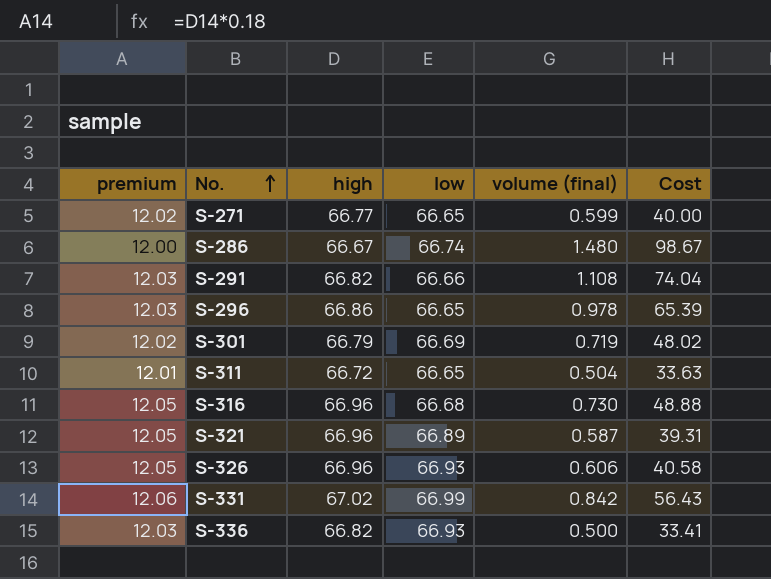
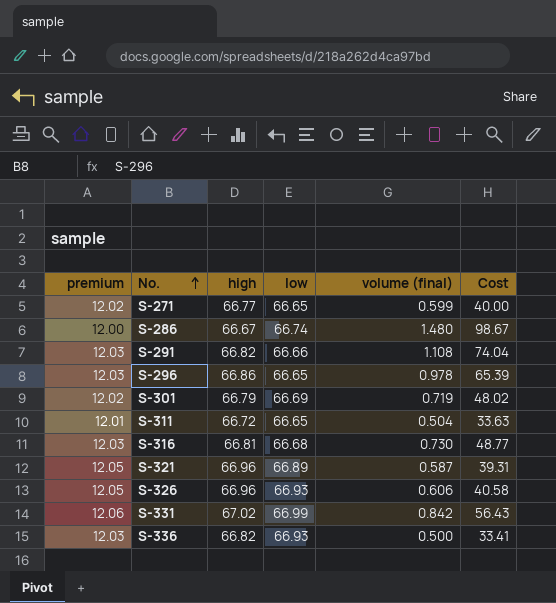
S-316 | premium: 12.05 -> 12.03
S-316 | high: 66.96 -> 66.81
S-316 | Cost: 48.88 -> 48.77

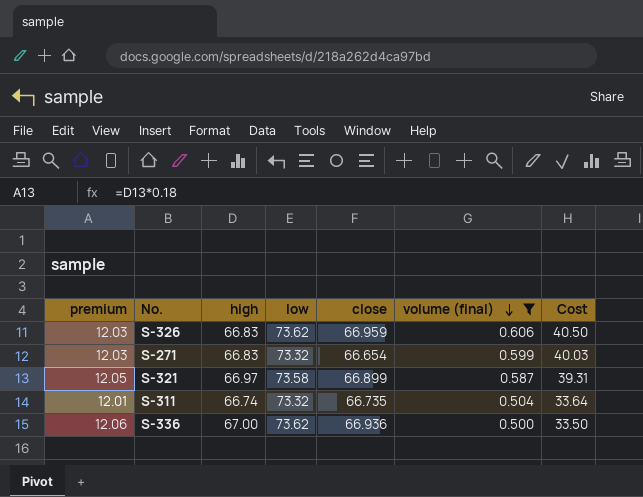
filter: none -> volume (final) <= 0.606
row order: No. ascending -> volume (final) descending
column close | position: none -> 5
S-326 | premium: 12.05 -> 12.03
S-326 | high: 66.96 -> 66.83
S-326 | low: 66.93 -> 73.62
S-326 | Cost: 40.58 -> 40.50
S-271 | premium: 12.02 -> 12.03
S-271 | high: 66.77 -> 66.83
S-271 | low: 66.65 -> 73.32
S-271 | Cost: 40.00 -> 40.03
S-321 | high: 66.96 -> 66.97
S-321 | low: 66.89 -> 73.58
S-311 | high: 66.72 -> 66.74
S-311 | low: 66.65 -> 73.32
S-311 | Cost: 33.63 -> 33.64
S-336 | premium: 12.03 -> 12.06
S-336 | high: 66.82 -> 67.00
S-336 | low: 66.93 -> 73.62
S-336 | Cost: 33.41 -> 33.50

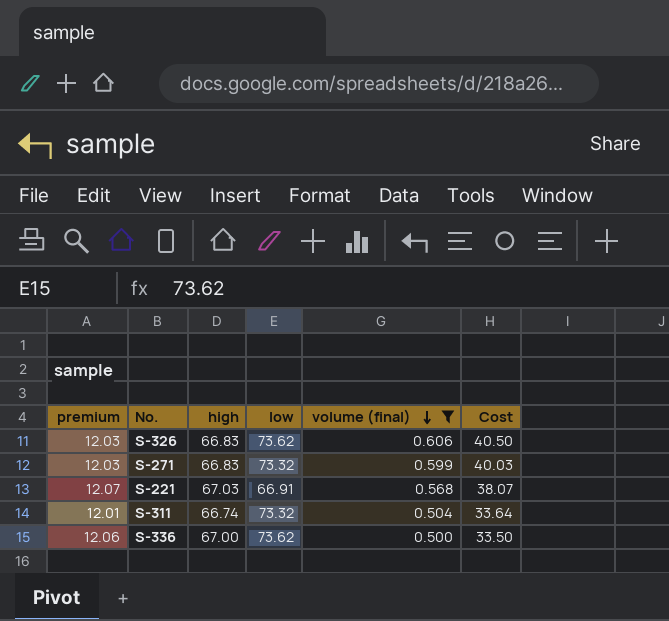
column close | position: 5 -> none
row S-321: 12.05 | 66.97 | 73.58 | 66.899 | 0.587 | 39.31 -> none
row S-221: none -> 12.07 | 67.03 | 66.91 | 0.568 | 38.07

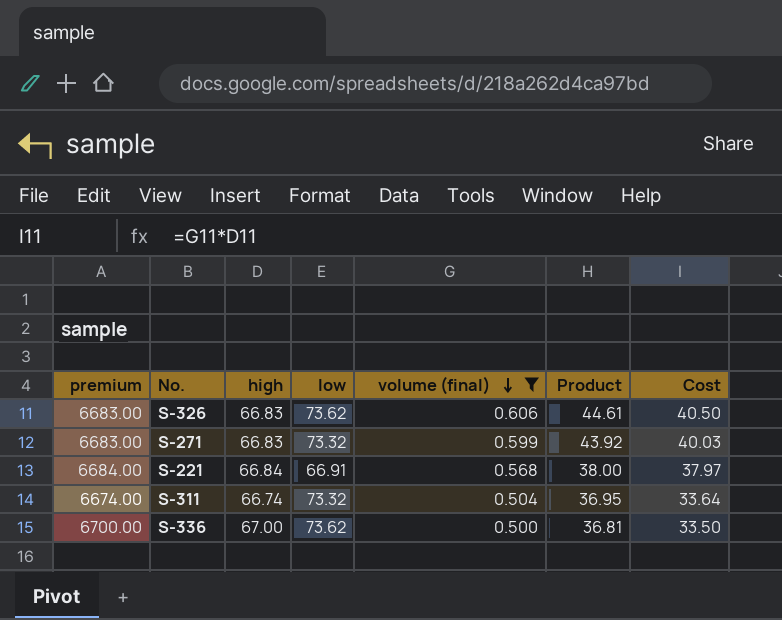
column premium | formula: [high] * 0.18 -> [high] * 100
column Product | formula: none -> [low] * [volume (final)]
S-221 | high: 67.03 -> 66.84
S-221 | Cost: 38.07 -> 37.97

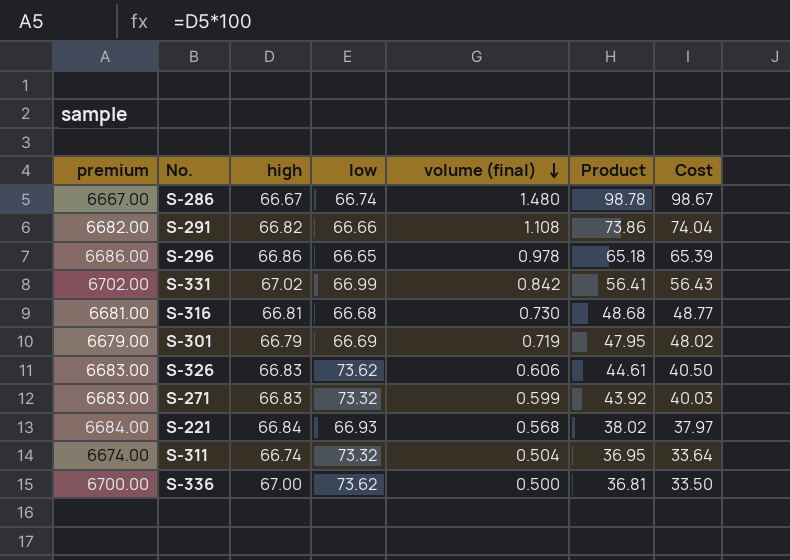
filter: volume (final) <= 0.606 -> none
S-221 | low: 66.91 -> 66.93
S-221 | Product: 38.00 -> 38.02

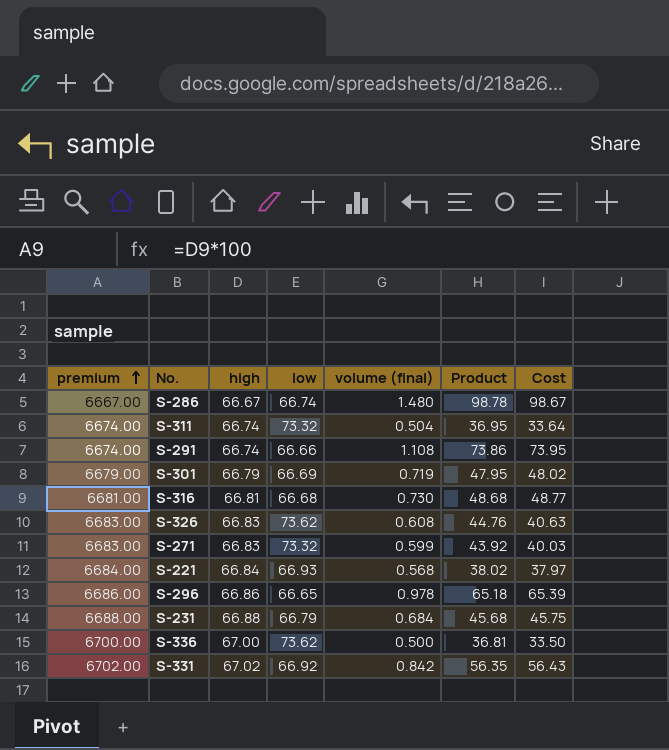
row order: volume (final) descending -> premium ascending
S-291 | premium: 6682.00 -> 6674.00
S-291 | high: 66.82 -> 66.74
S-291 | Cost: 74.04 -> 73.95
S-326 | volume (final): 0.606 -> 0.608
S-326 | Product: 44.61 -> 44.76
S-326 | Cost: 40.50 -> 40.63
row S-231: none -> 6688.00 | 66.88 | 66.79 | 0.684 | 45.68 | 45.75
S-331 | low: 66.99 -> 66.92
S-331 | Product: 56.41 -> 56.35

